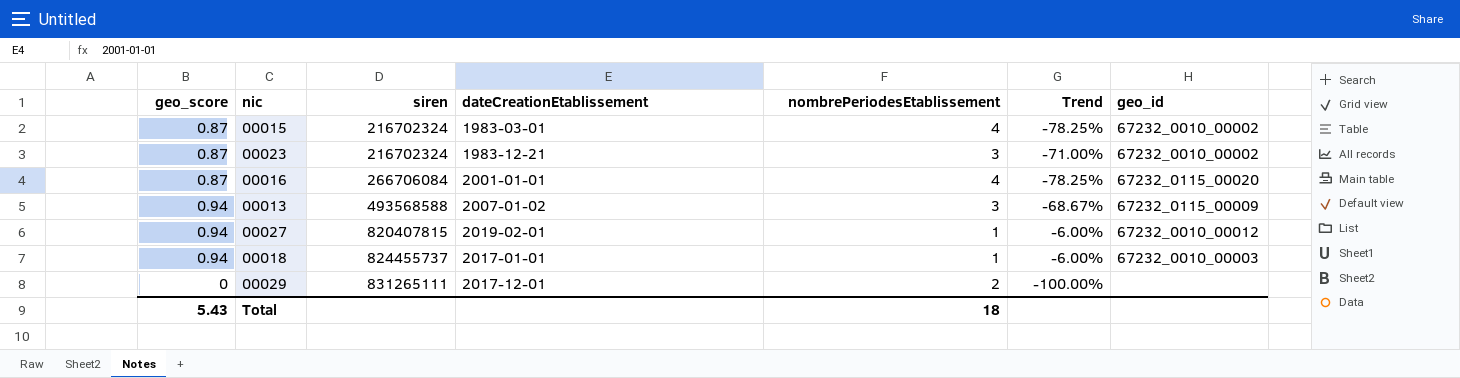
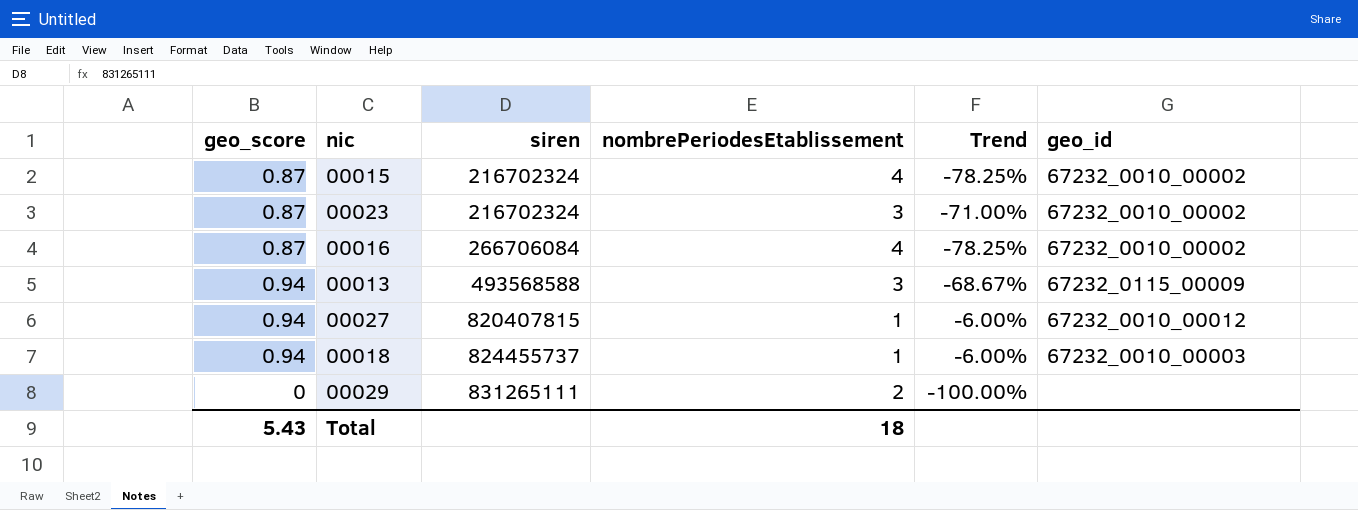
column dateCreationEtablissement | position: 4 -> none
00016 | geo_id: 67232_0115_00020 -> 67232_0010_00002

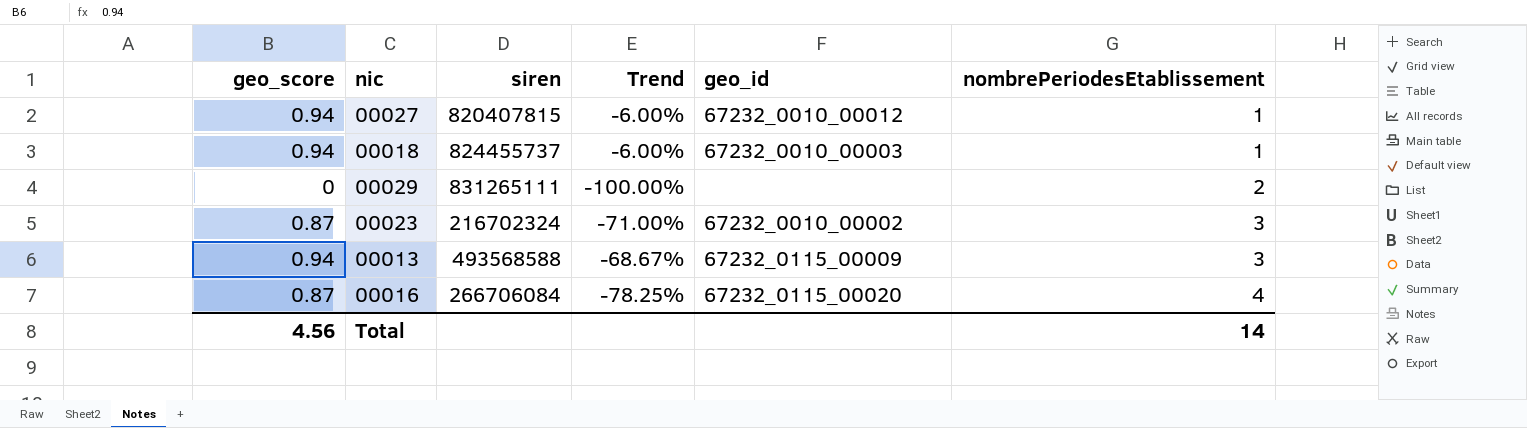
row order: siren ascending -> nombrePeriodesEtablissement ascending
column nombrePeriodesEtablissement | position: 4 -> 6
row 00015: 0.87 | 216702324 | 4 | -78.25% | 67232_0010_00002 -> none
00016 | geo_id: 67232_0010_00002 -> 67232_0115_00020
Total | geo_score: 5.43 -> 4.56
Total | nombrePeriodesEtablissement: 18 -> 14

